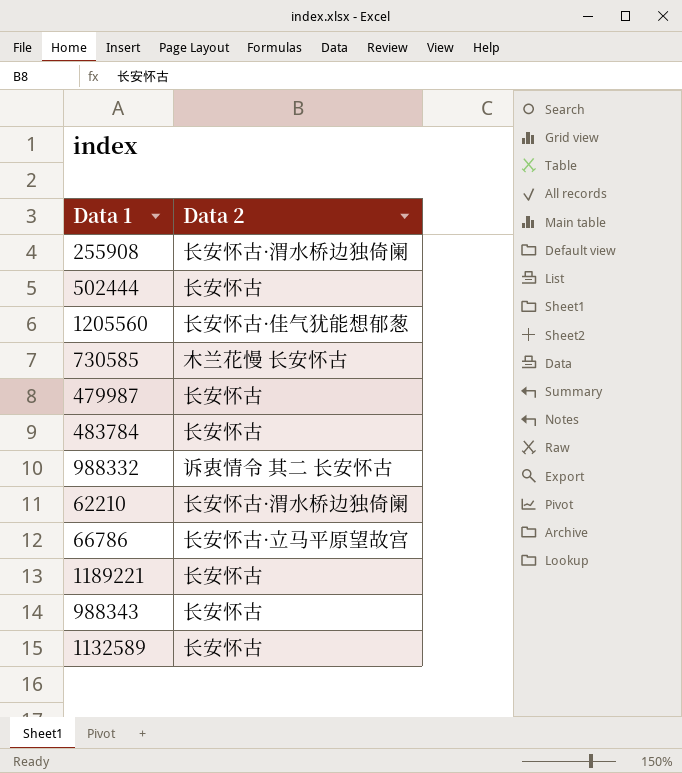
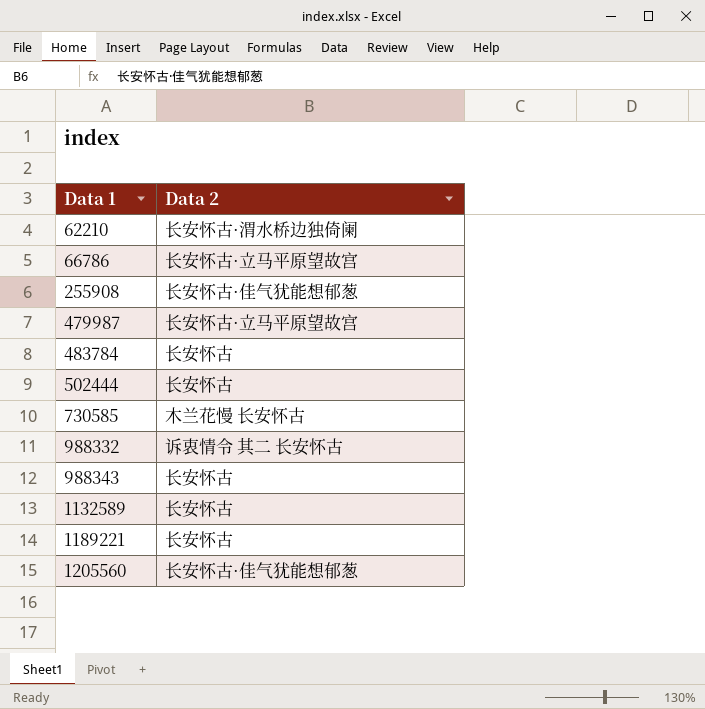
row order: none -> Data 1 ascending
255908 | Data 2: 长安怀古·渭水桥边独倚阑 -> 长安怀古·佳气犹能想郁葱
479987 | Data 2: 长安怀古 -> 长安怀古·立马平原望故宫

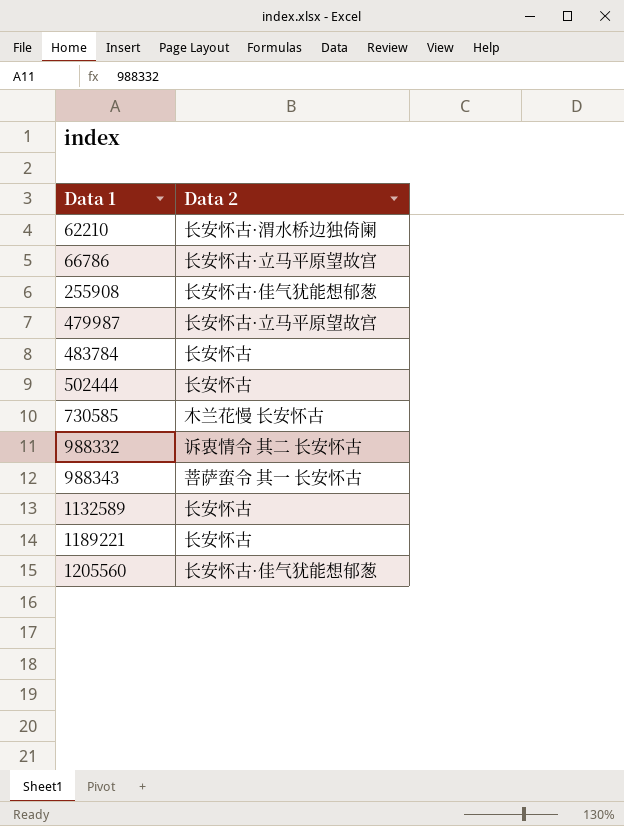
988343 | Data 2: 长安怀古 -> 菩萨蛮令 其一 长安怀古

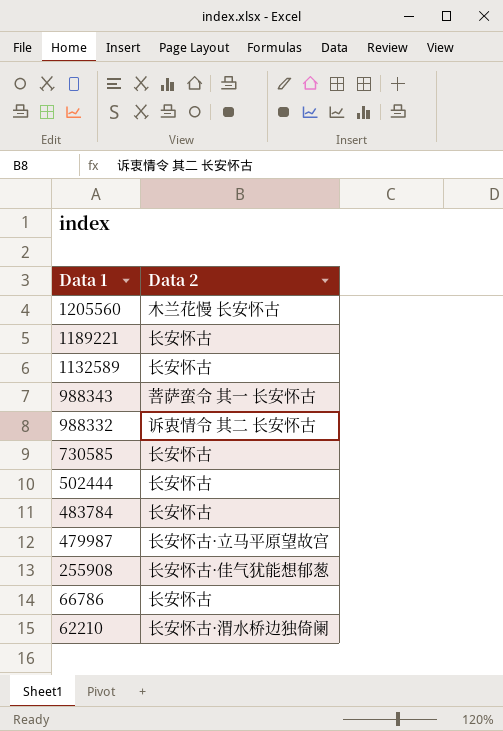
row order: Data 1 ascending -> Data 1 descending
1205560 | Data 2: 长安怀古·佳气犹能想郁葱 -> 木兰花慢 长安怀古
730585 | Data 2: 木兰花慢 长安怀古 -> 长安怀古
66786 | Data 2: 长安怀古·立马平原望故宫 -> 长安怀古

